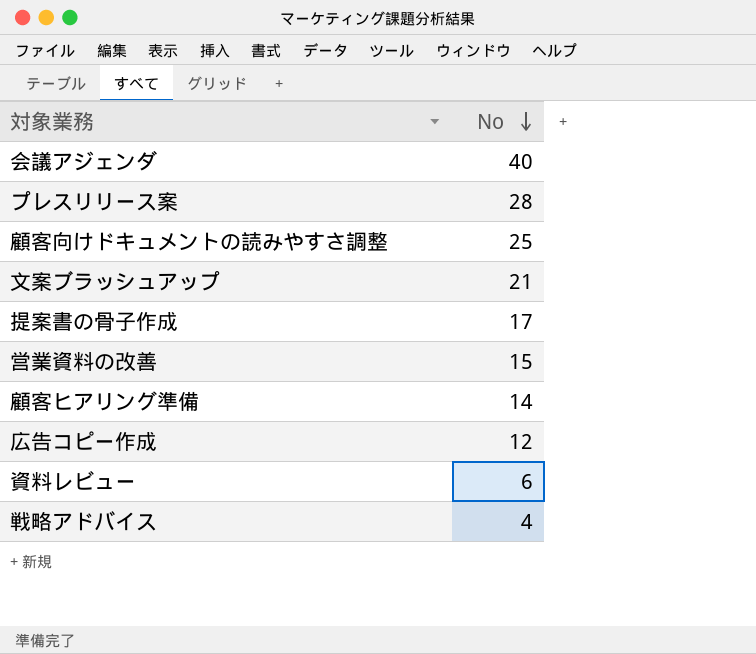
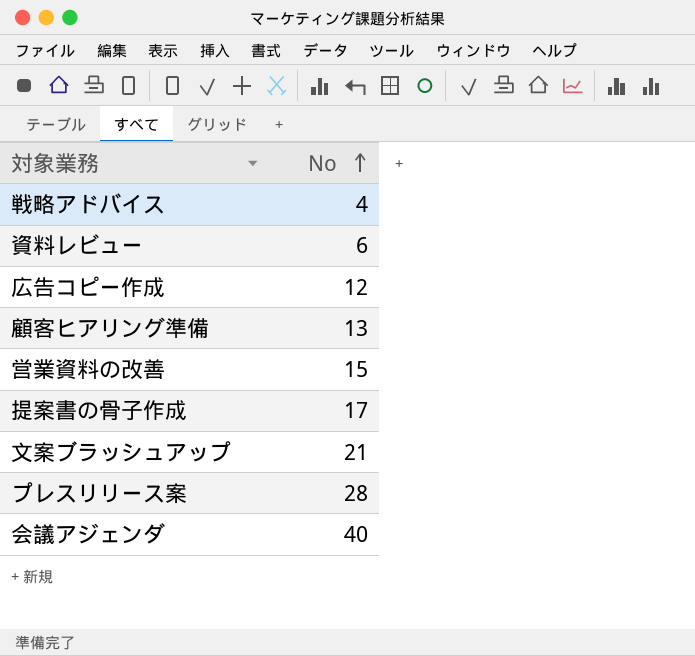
row order: No descending -> No ascending
row 顧客向けドキュメントの読みやすさ調整: 25 -> none
顧客ヒアリング準備 | No: 14 -> 13

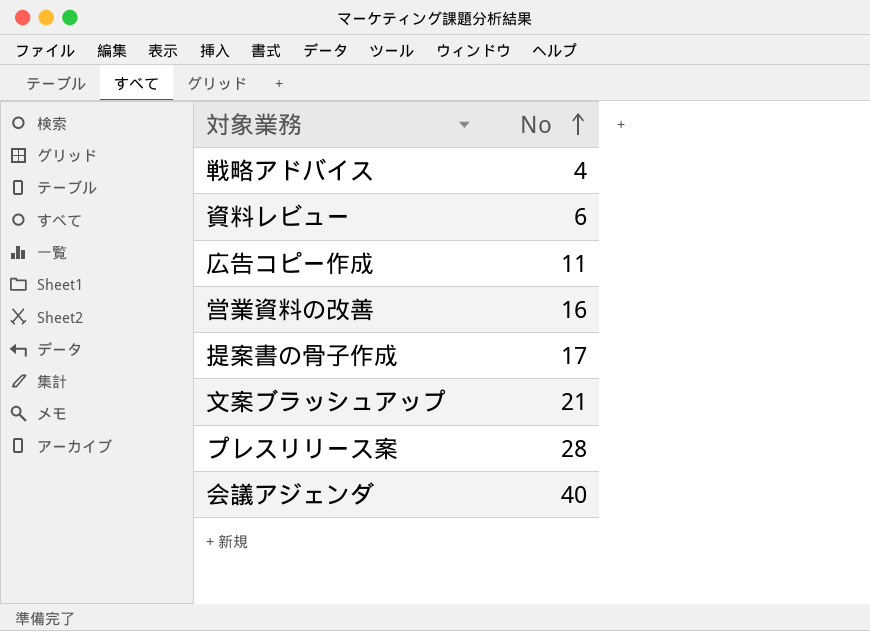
row 顧客ヒアリング準備: 13 -> none
広告コピー作成 | No: 12 -> 11
営業資料の改善 | No: 15 -> 16

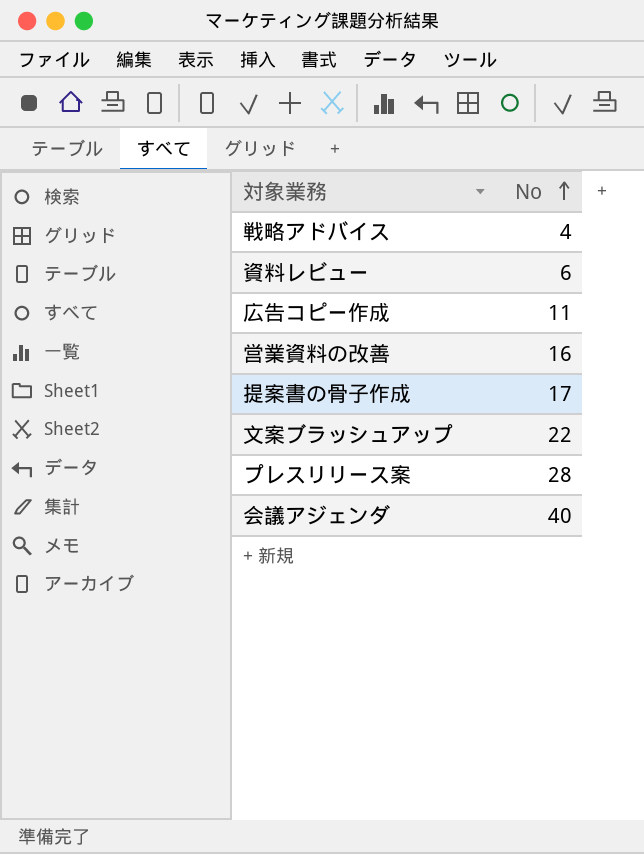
文案ブラッシュアップ | No: 21 -> 22

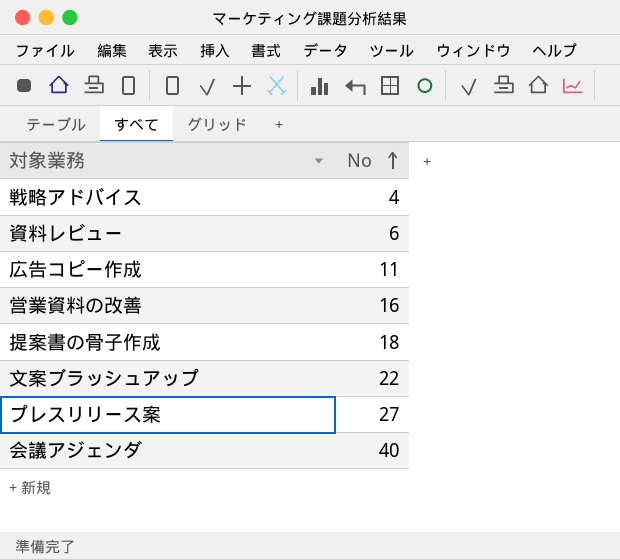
提案書の骨子作成 | No: 17 -> 18
プレスリリース案 | No: 28 -> 27

